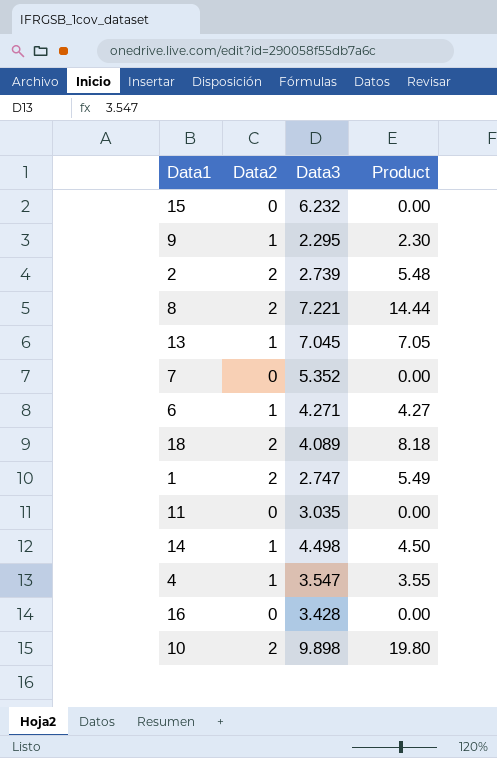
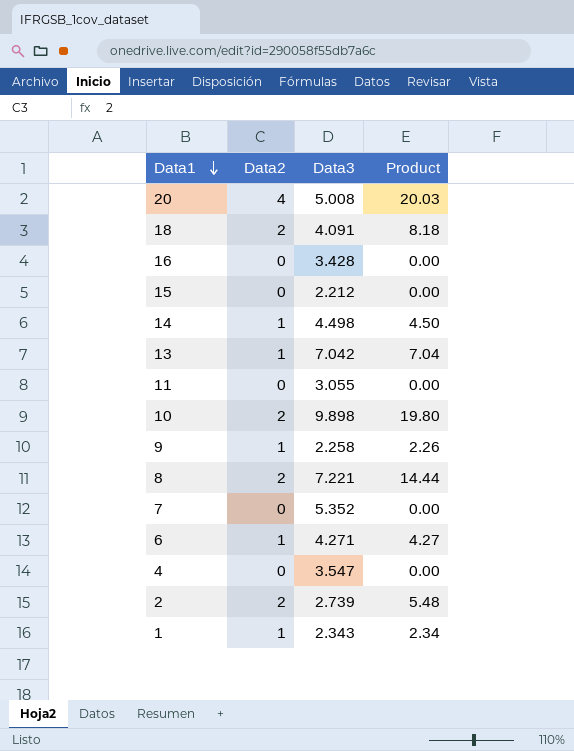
row order: none -> Data1 descending
row 20: none -> 4 | 5.008 | 20.03
18 | Data3: 4.089 -> 4.091
15 | Data3: 6.232 -> 2.212
13 | Data3: 7.045 -> 7.042
13 | Product: 7.05 -> 7.04
11 | Data3: 3.035 -> 3.055
9 | Data3: 2.295 -> 2.258
9 | Product: 2.30 -> 2.26
4 | Data2: 1 -> 0
4 | Product: 3.55 -> 0.00
1 | Data2: 2 -> 1
1 | Data3: 2.747 -> 2.343
1 | Product: 5.49 -> 2.34

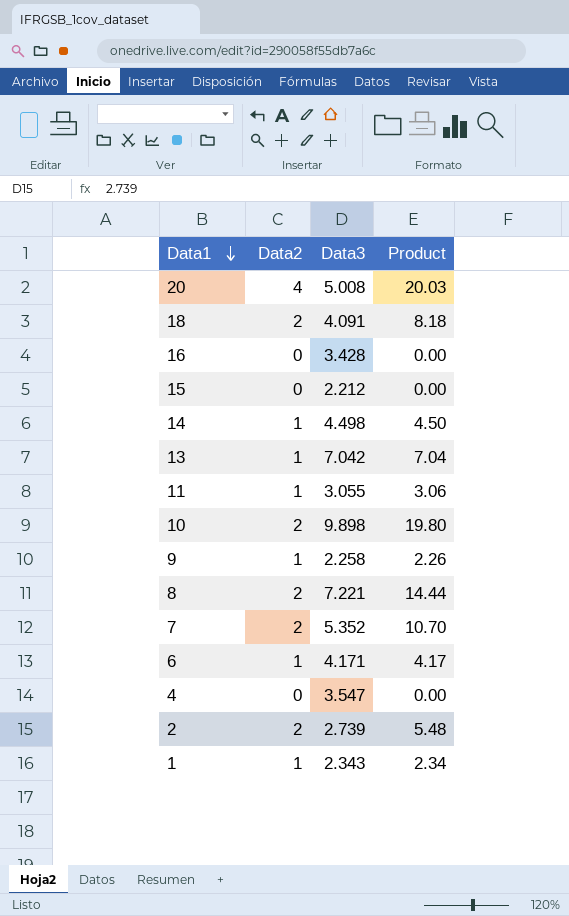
11 | Data2: 0 -> 1
11 | Product: 0.00 -> 3.06
7 | Data2: 0 -> 2
7 | Product: 0.00 -> 10.70
6 | Data3: 4.271 -> 4.171
6 | Product: 4.27 -> 4.17

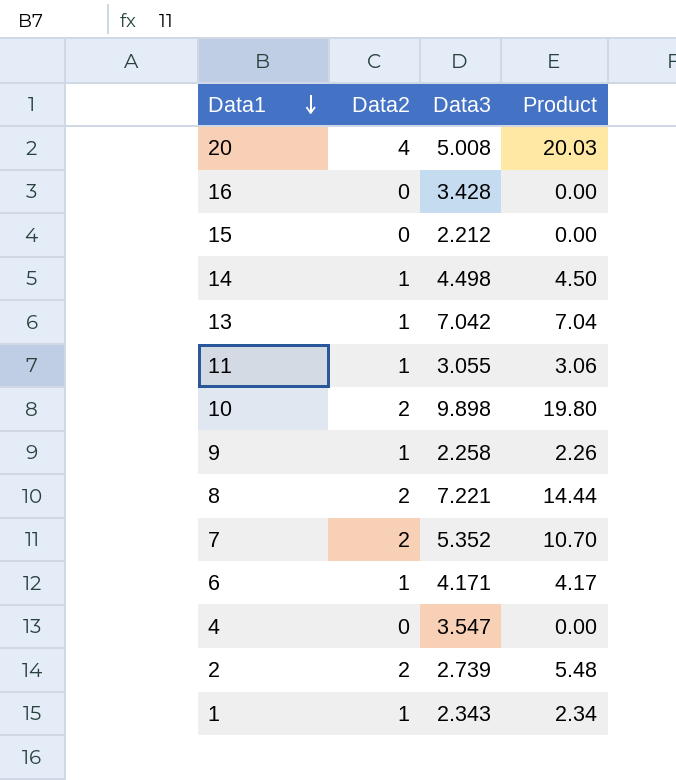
row 18: 2 | 4.091 | 8.18 -> none

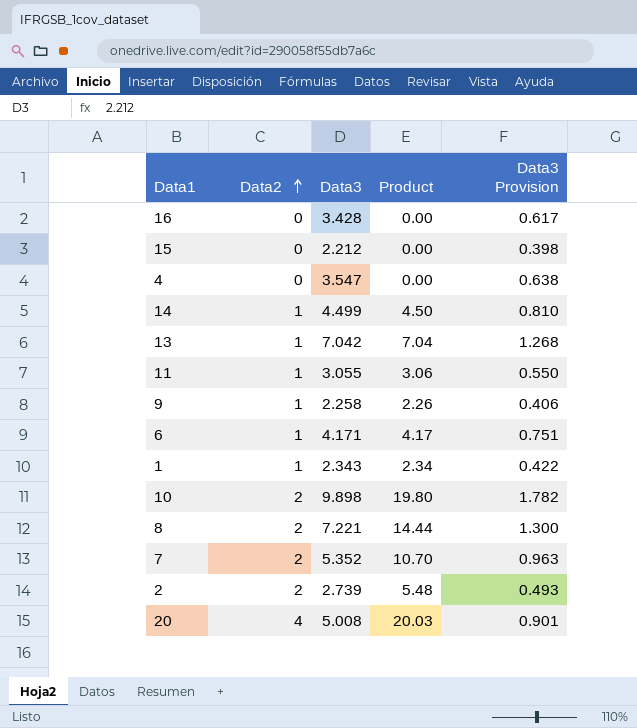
row order: Data1 descending -> Data2 ascending
column Data3 Provision | formula: none -> [Data3] * 0.18
14 | Data3: 4.498 -> 4.499

